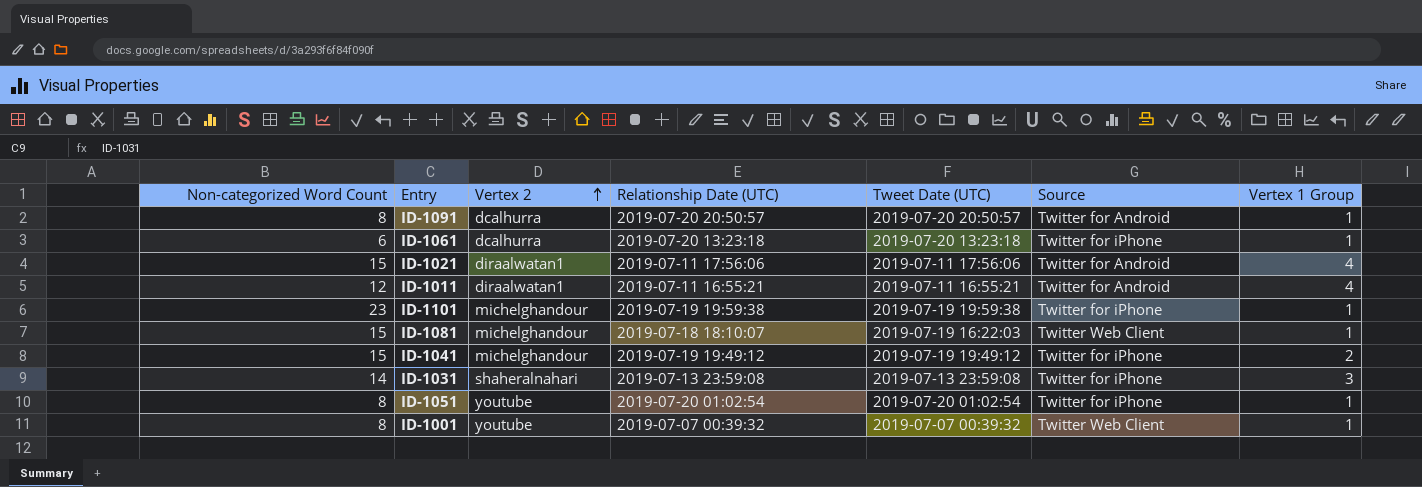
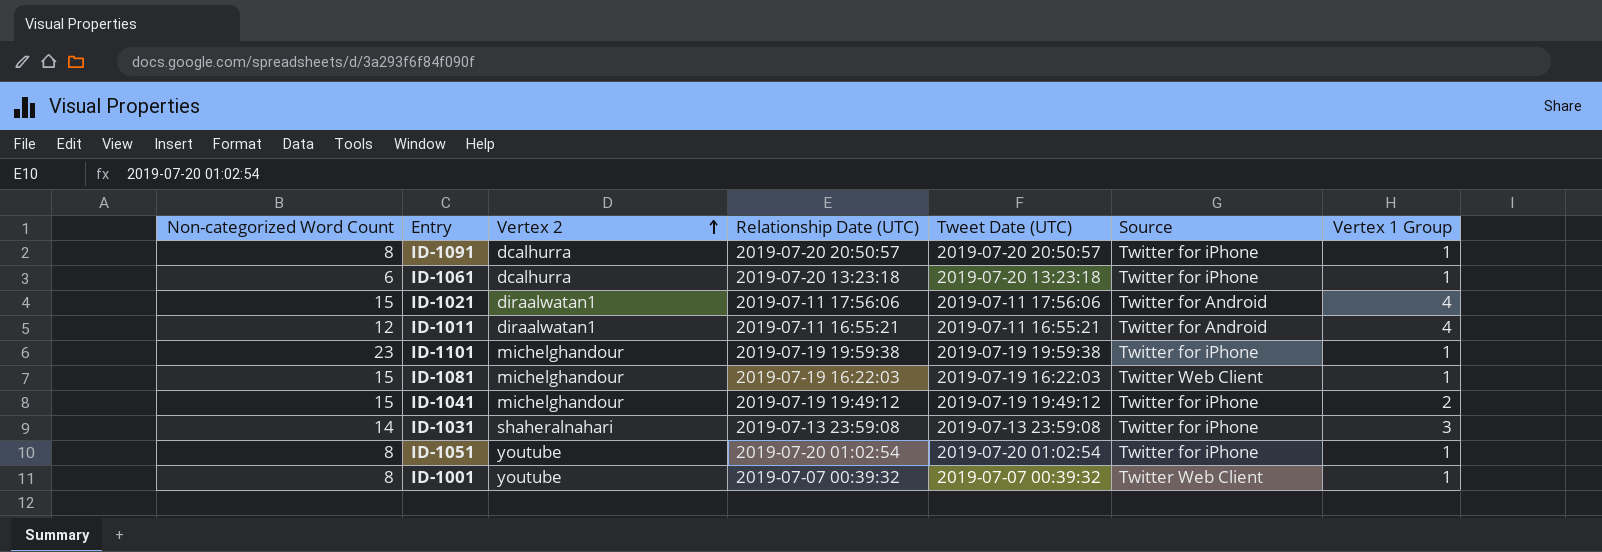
ID-1091 | Source: Twitter for Android -> Twitter for iPhone
ID-1081 | Relationship Date (UTC): 2019-07-18 18:10:07 -> 2019-07-19 16:22:03

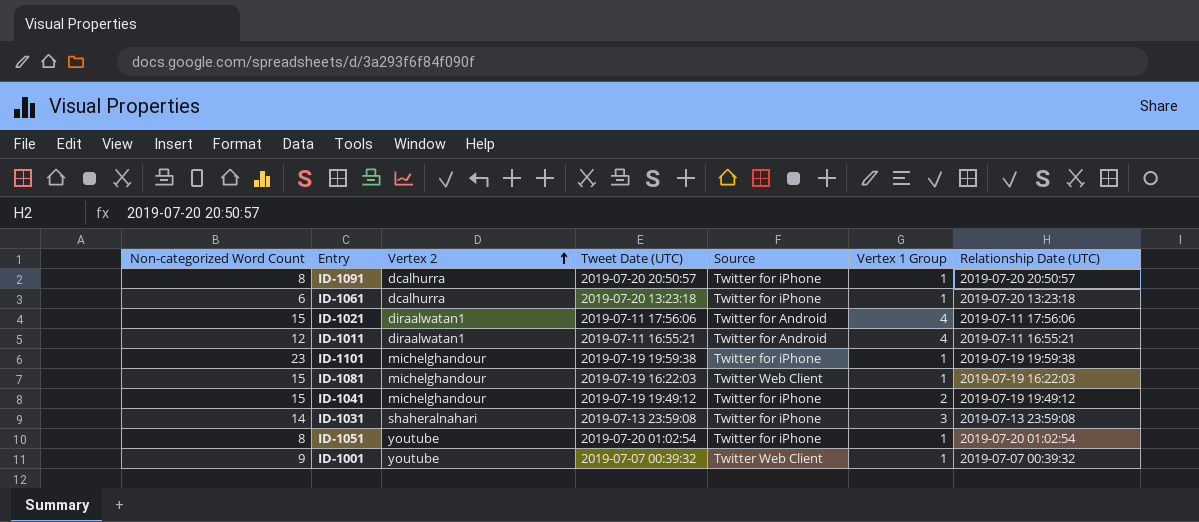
column Relationship Date (UTC) | position: 4 -> 7
ID-1001 | Non-categorized Word Count: 8 -> 9

